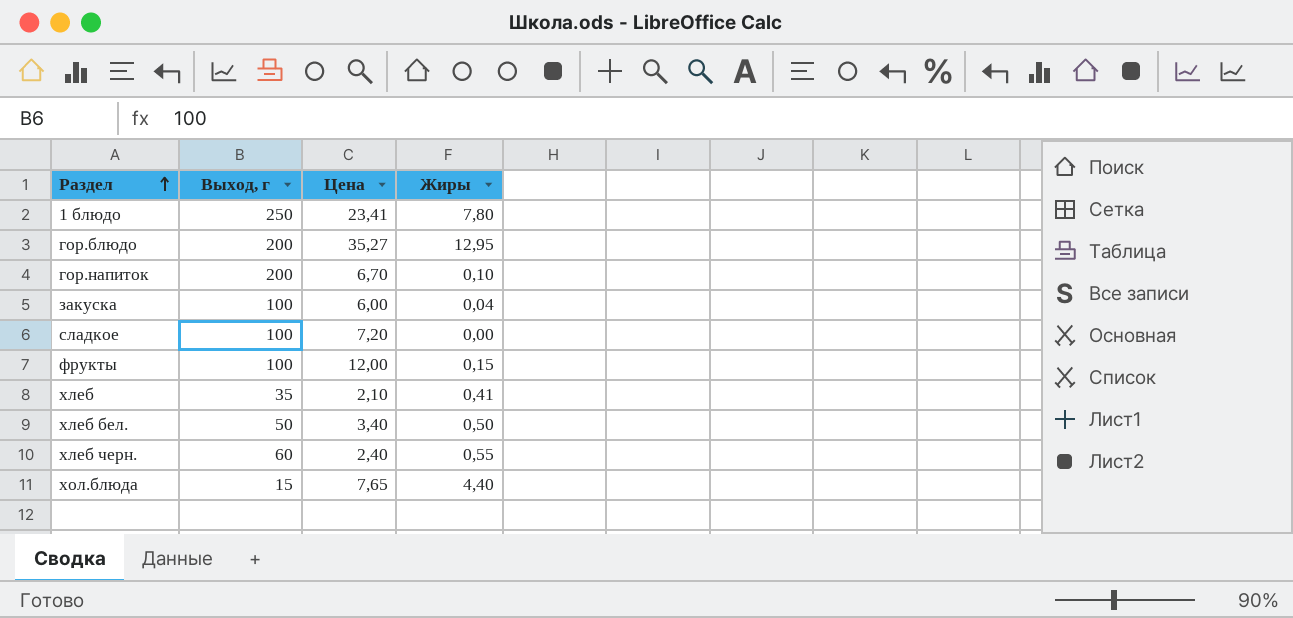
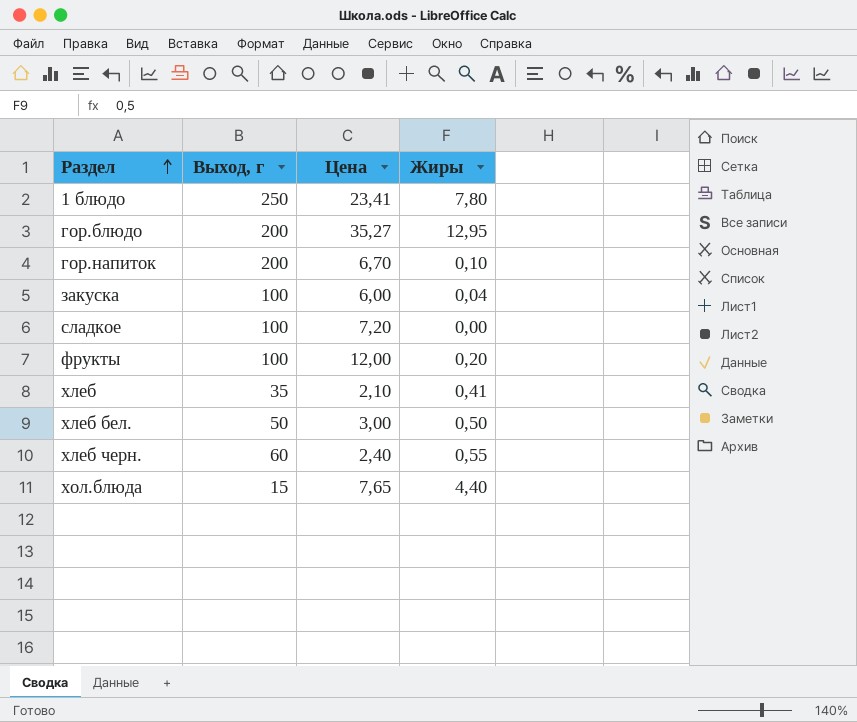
фрукты | Жиры: 0,15 -> 0,20
хлеб бел. | Цена: 3,40 -> 3,00

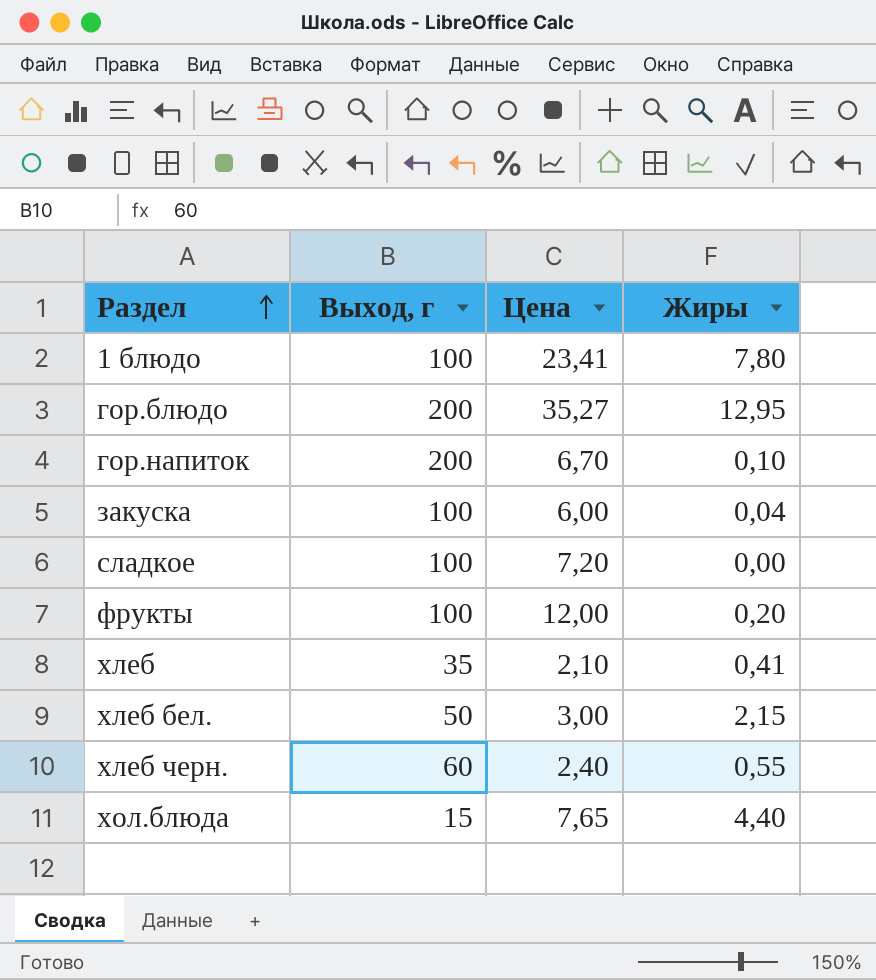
1 блюдо | Выход, г: 250 -> 100
хлеб бел. | Жиры: 0,50 -> 2,15

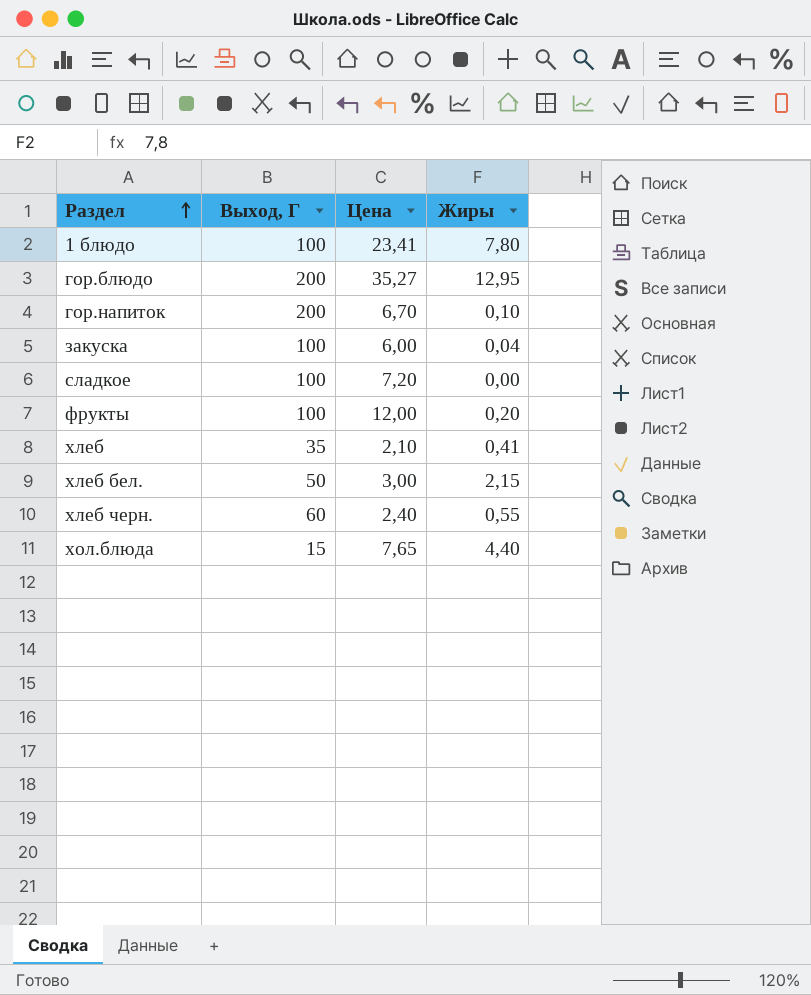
column name: Выход, г -> Выход, Г

